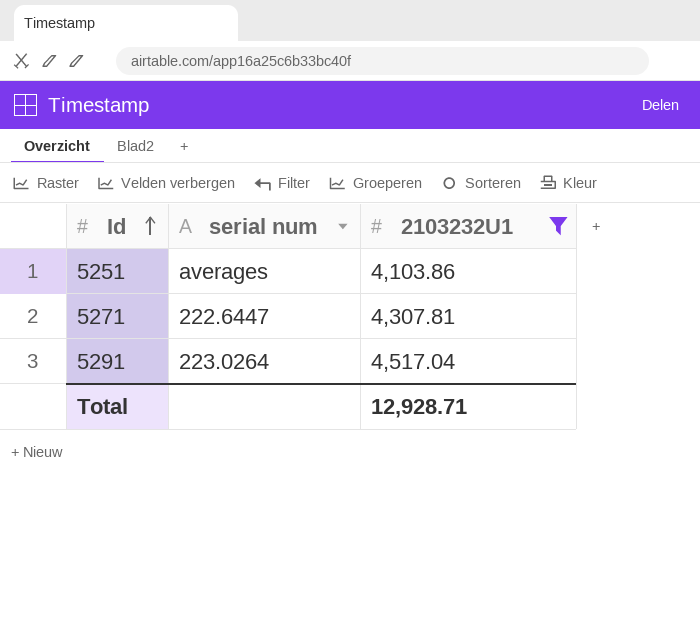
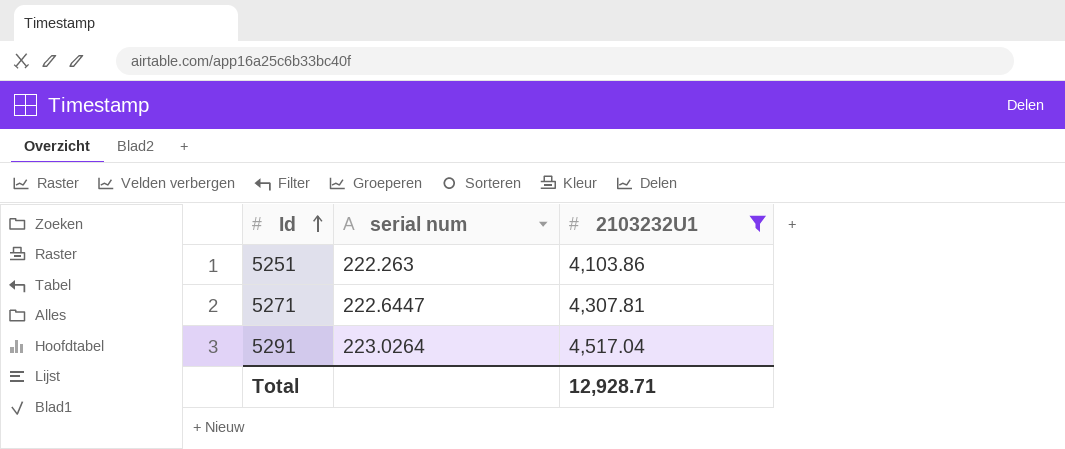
5251 | serial num: averages -> 222.263

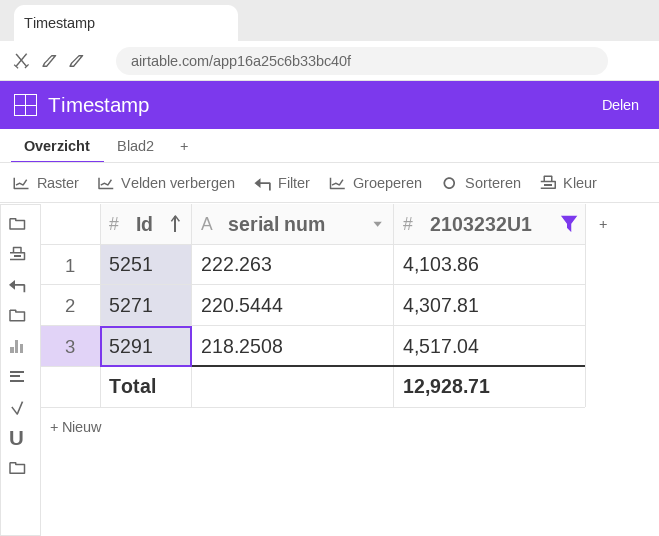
5271 | serial num: 222.6447 -> 220.5444
5291 | serial num: 223.0264 -> 218.2508

